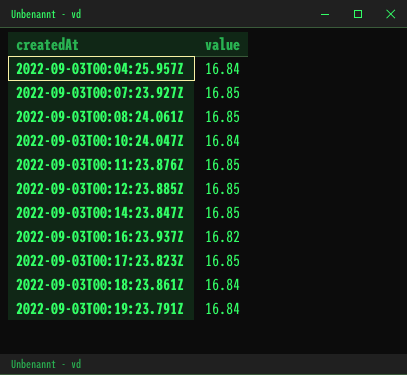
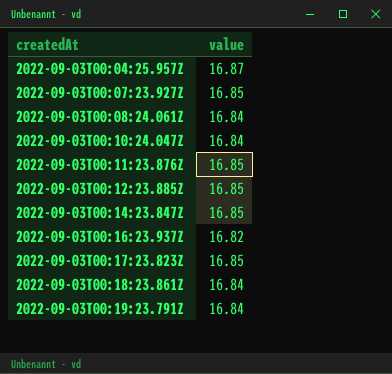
2022-09-03T00:04:25.957Z | value: 16.84 -> 16.87
2022-09-03T00:08:24.061Z | value: 16.85 -> 16.84

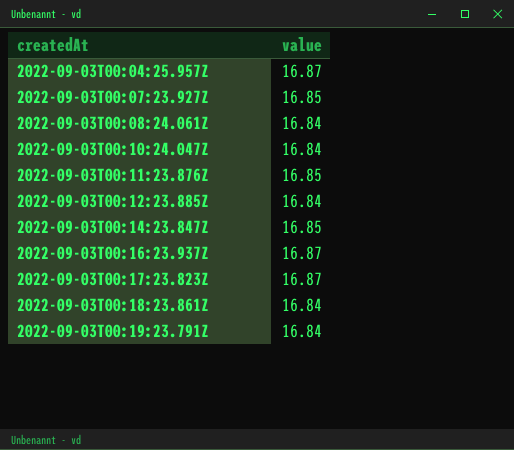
2022-09-03T00:12:23.885Z | value: 16.85 -> 16.84
2022-09-03T00:16:23.937Z | value: 16.82 -> 16.87
2022-09-03T00:17:23.823Z | value: 16.85 -> 16.87

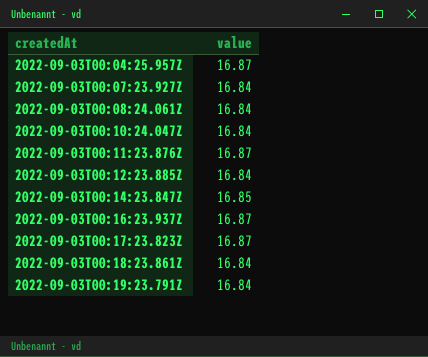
2022-09-03T00:07:23.927Z | value: 16.85 -> 16.84
2022-09-03T00:11:23.876Z | value: 16.85 -> 16.87

